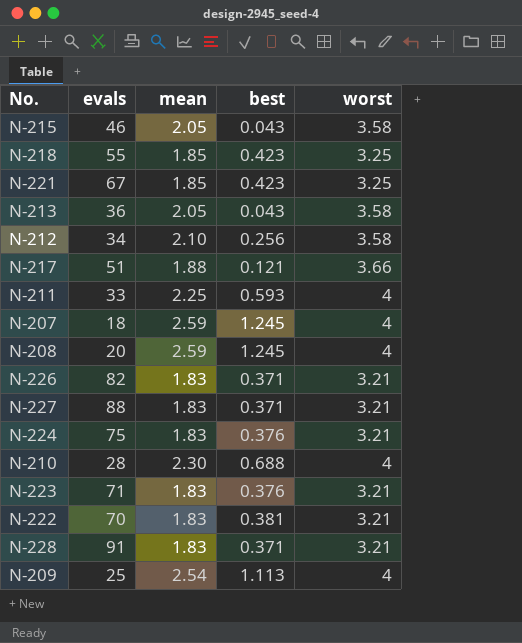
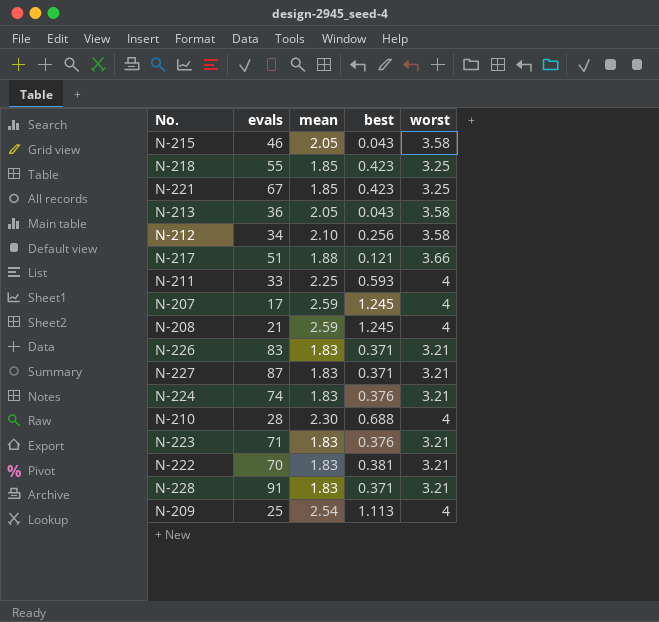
N-207 | evals: 18 -> 17
N-208 | evals: 20 -> 21
N-226 | evals: 82 -> 83
N-227 | evals: 88 -> 87
N-224 | evals: 75 -> 74

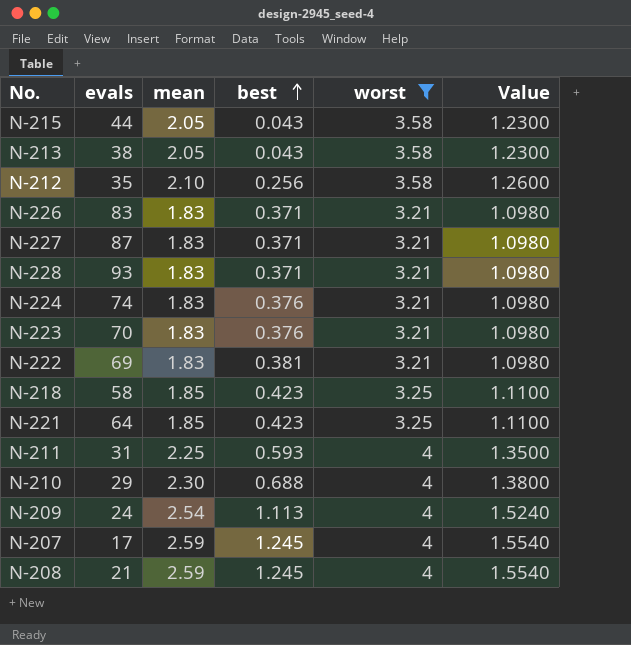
filter: none -> worst != 3.66
row order: none -> best ascending
column Value | formula: none -> [mean] * 0.6
N-215 | evals: 46 -> 44
N-213 | evals: 36 -> 38
N-212 | evals: 34 -> 35
N-228 | evals: 91 -> 93
N-223 | evals: 71 -> 70
N-222 | evals: 70 -> 69
N-218 | evals: 55 -> 58
N-221 | evals: 67 -> 64
N-211 | evals: 33 -> 31
N-210 | evals: 28 -> 29
N-209 | evals: 25 -> 24

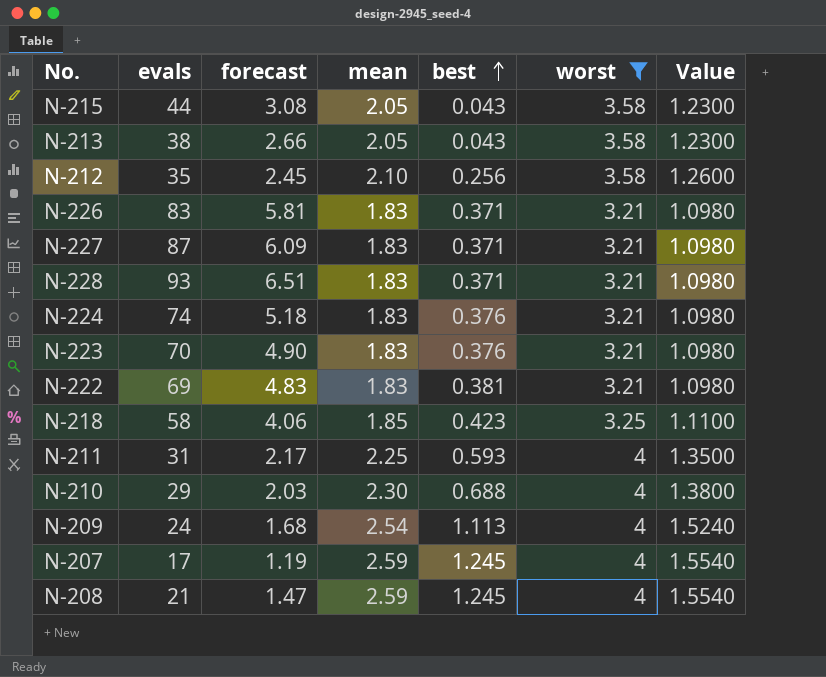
column forecast | formula: none -> [evals] * 0.07
row N-221: 64 | 1.85 | 0.423 | 3.25 | 1.1100 -> none

